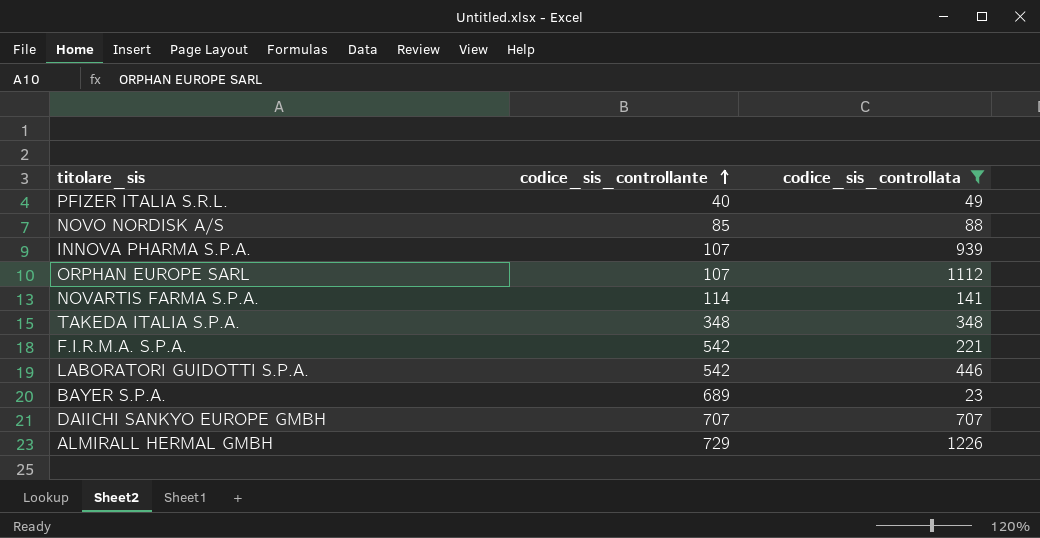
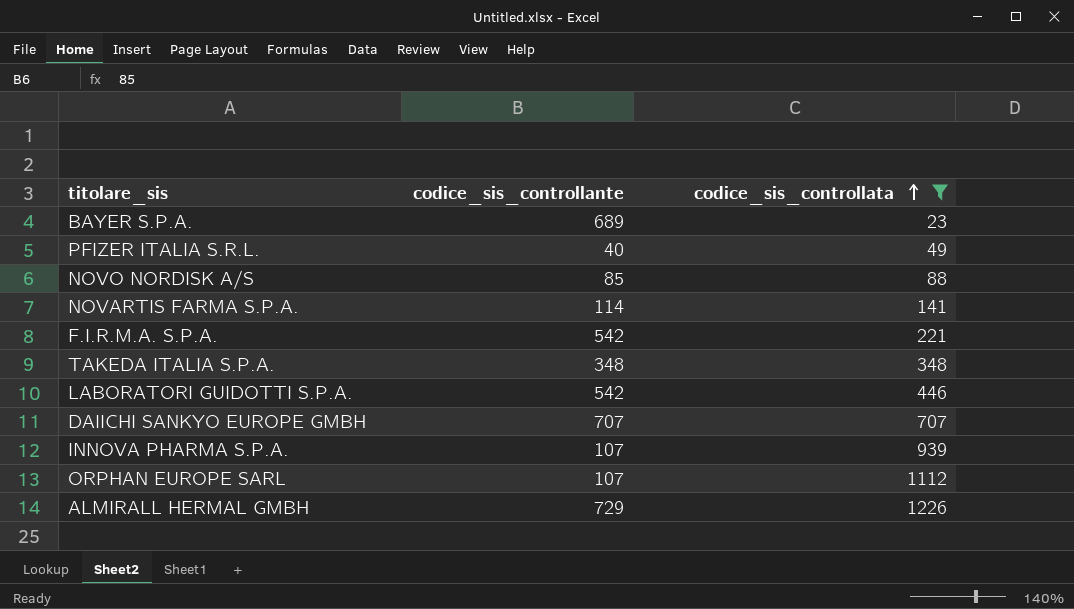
row order: codice_sis_controllante ascending -> codice_sis_controllata ascending

